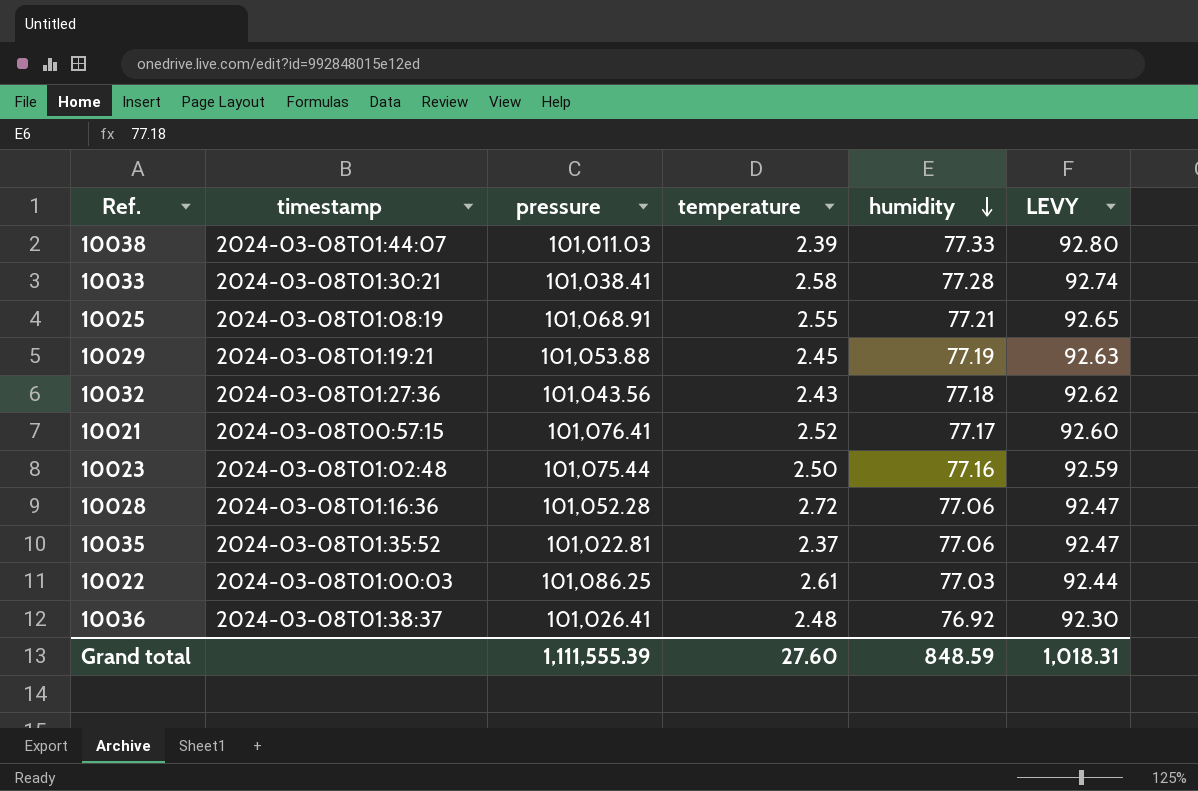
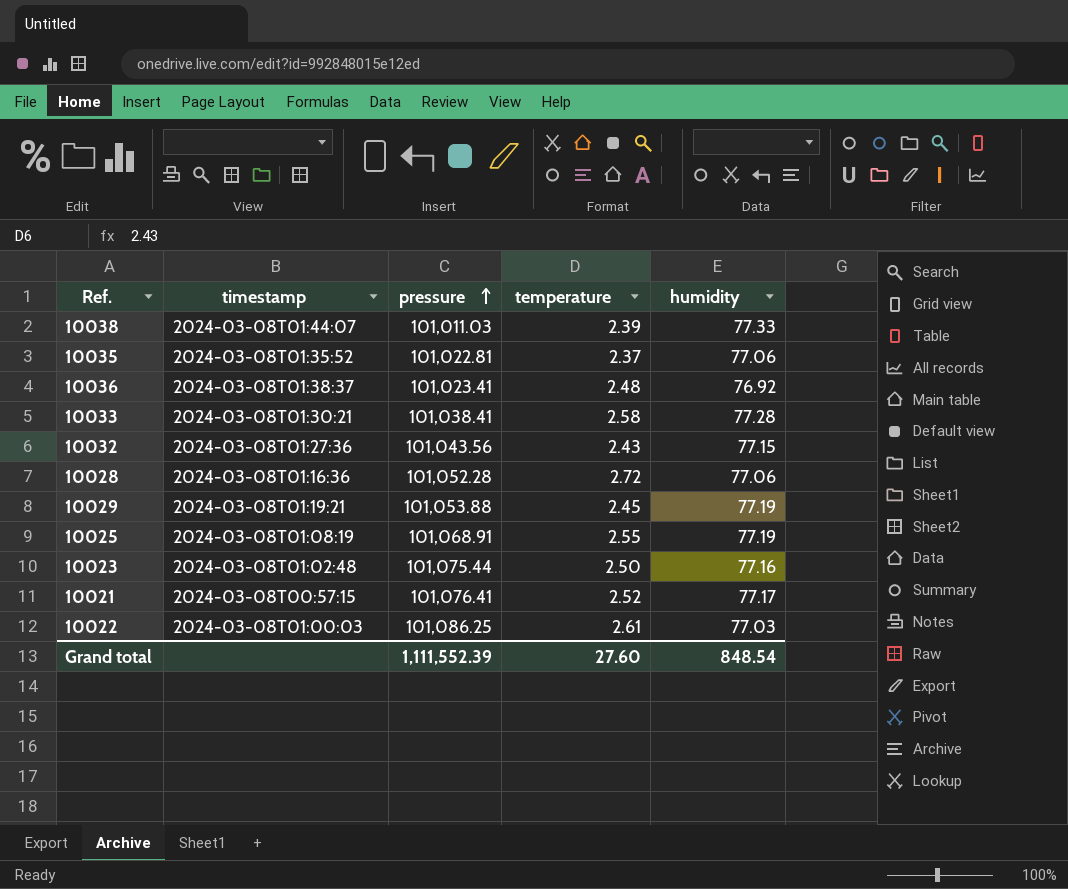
row order: humidity descending -> pressure ascending
column LEVY | formula: [humidity] * 1.2 -> none
10036 | pressure: 101,026.41 -> 101,023.41
10032 | humidity: 77.18 -> 77.15
10025 | humidity: 77.21 -> 77.19
Grand total | pressure: 1,111,555.39 -> 1,111,552.39
Grand total | humidity: 848.59 -> 848.54

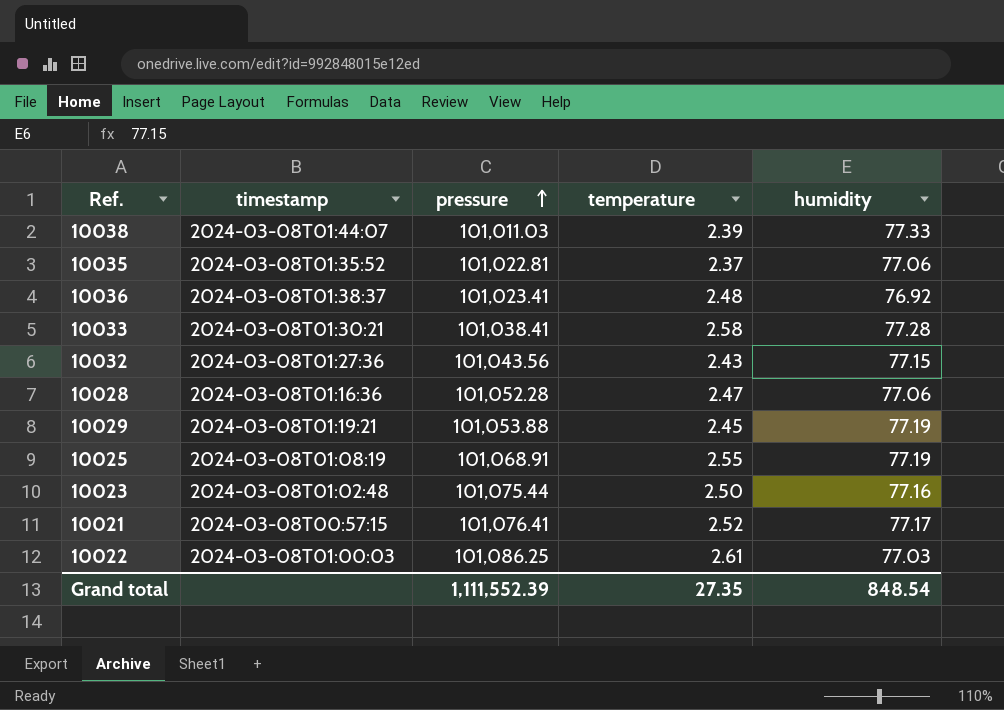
10028 | temperature: 2.72 -> 2.47
Grand total | temperature: 27.60 -> 27.35

